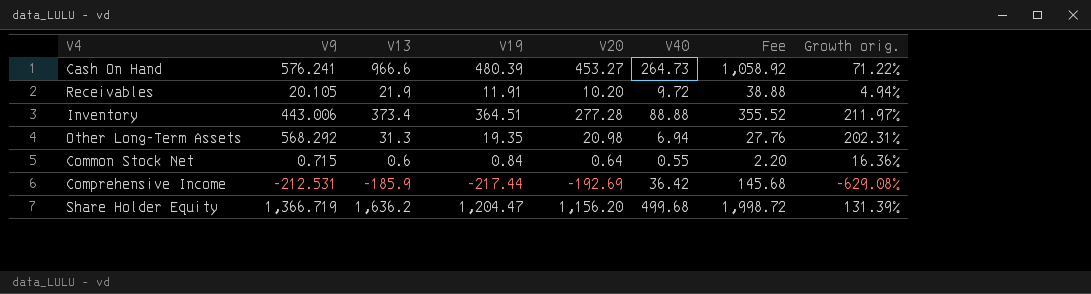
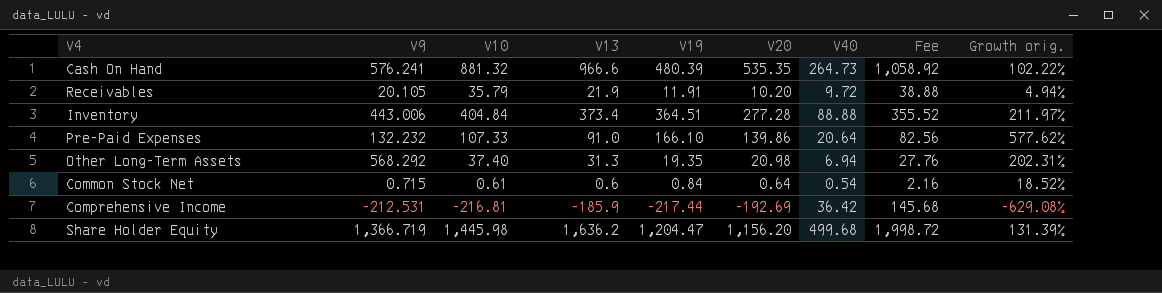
column V10 | position: none -> 3
Cash On Hand | V20: 453.27 -> 535.35
Cash On Hand | Growth orig.: 71.22% -> 102.22%
row Pre-Paid Expenses: none -> 132.232 | 107.33 | 91.0 | 166.10 | 139.86 | 20.64 | 82.56 | 577.62%
Common Stock Net | V40: 0.55 -> 0.54
Common Stock Net | Fee: 2.20 -> 2.16
Common Stock Net | Growth orig.: 16.36% -> 18.52%

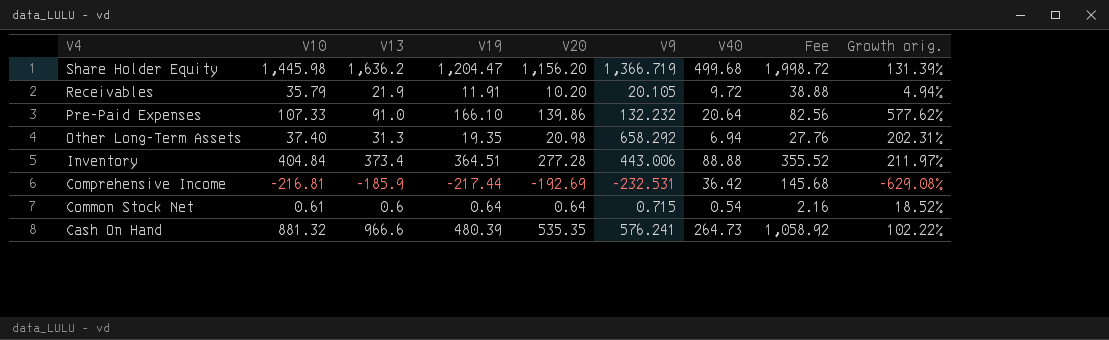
row order: none -> V4 descending
column V9 | position: 2 -> 6
Other Long-Term Assets | V9: 568.292 -> 658.292
Comprehensive Income | V9: -212.531 -> -232.531
Common Stock Net | V19: 0.84 -> 0.64

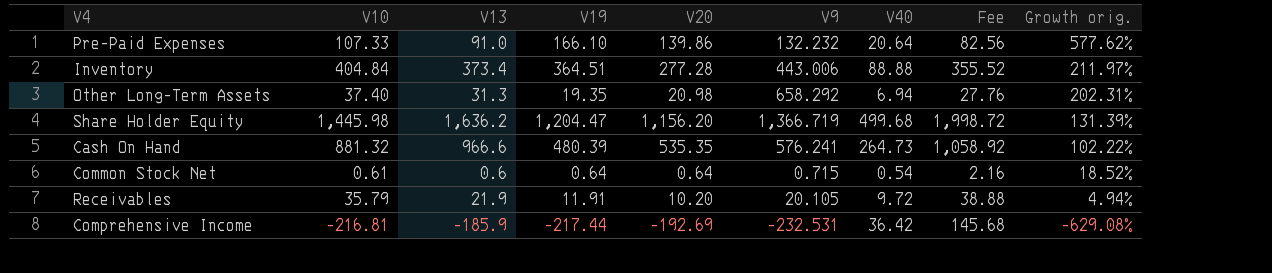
row order: V4 descending -> Growth orig. descending

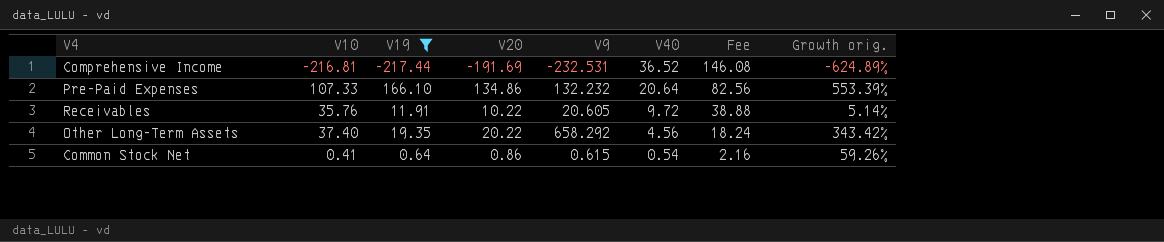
filter: none -> V19 <= 166.10
row order: Growth orig. descending -> V40 descending
column V13 | position: 3 -> none
Comprehensive Income | V20: -192.69 -> -191.69
Comprehensive Income | V40: 36.42 -> 36.52
Comprehensive Income | Fee: 145.68 -> 146.08
Comprehensive Income | Growth orig.: -629.08% -> -624.89%
Pre-Paid Expenses | V20: 139.86 -> 134.86
Pre-Paid Expenses | Growth orig.: 577.62% -> 553.39%
Receivables | V10: 35.79 -> 35.76
Receivables | V20: 10.20 -> 10.22
Receivables | V9: 20.105 -> 20.605
Receivables | Growth orig.: 4.94% -> 5.14%
Other Long-Term Assets | V20: 20.98 -> 20.22
Other Long-Term Assets | V40: 6.94 -> 4.56
Other Long-Term Assets | Fee: 27.76 -> 18.24
Other Long-Term Assets | Growth orig.: 202.31% -> 343.42%
Common Stock Net | V10: 0.61 -> 0.41
Common Stock Net | V20: 0.64 -> 0.86
Common Stock Net | V9: 0.715 -> 0.615
Common Stock Net | Growth orig.: 18.52% -> 59.26%

